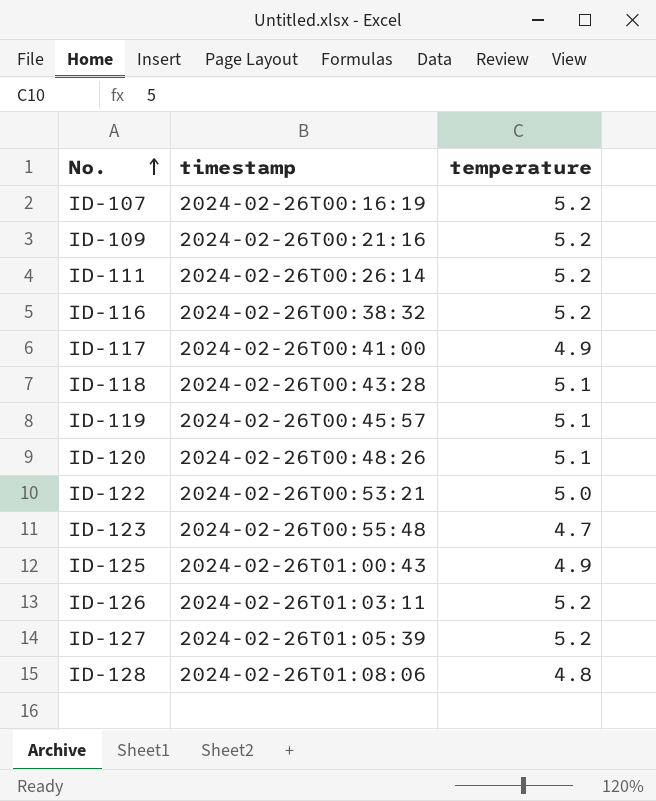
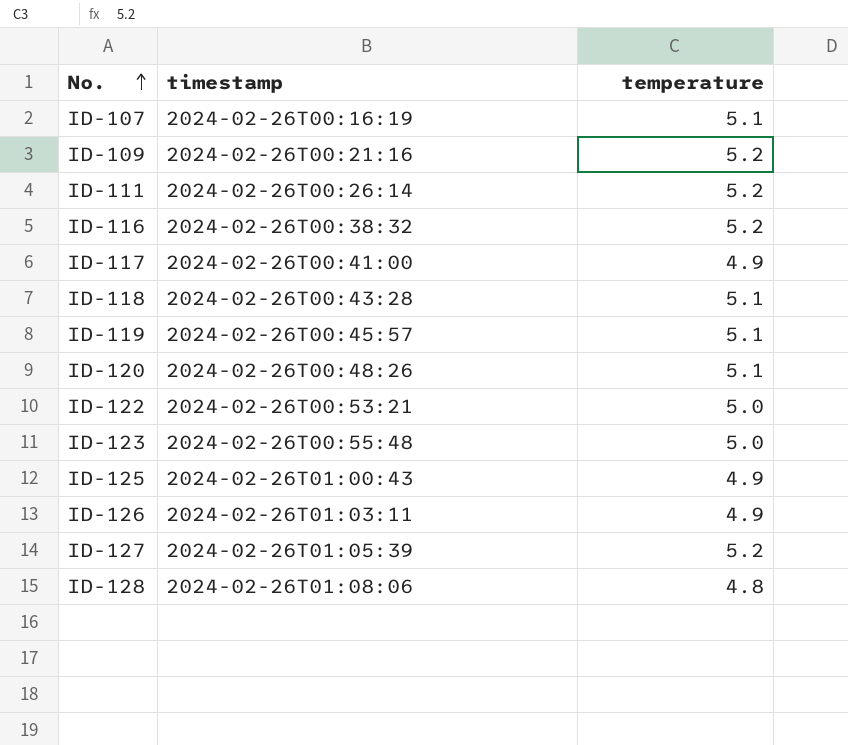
ID-107 | temperature: 5.2 -> 5.1
ID-123 | temperature: 4.7 -> 5.0
ID-126 | temperature: 5.2 -> 4.9

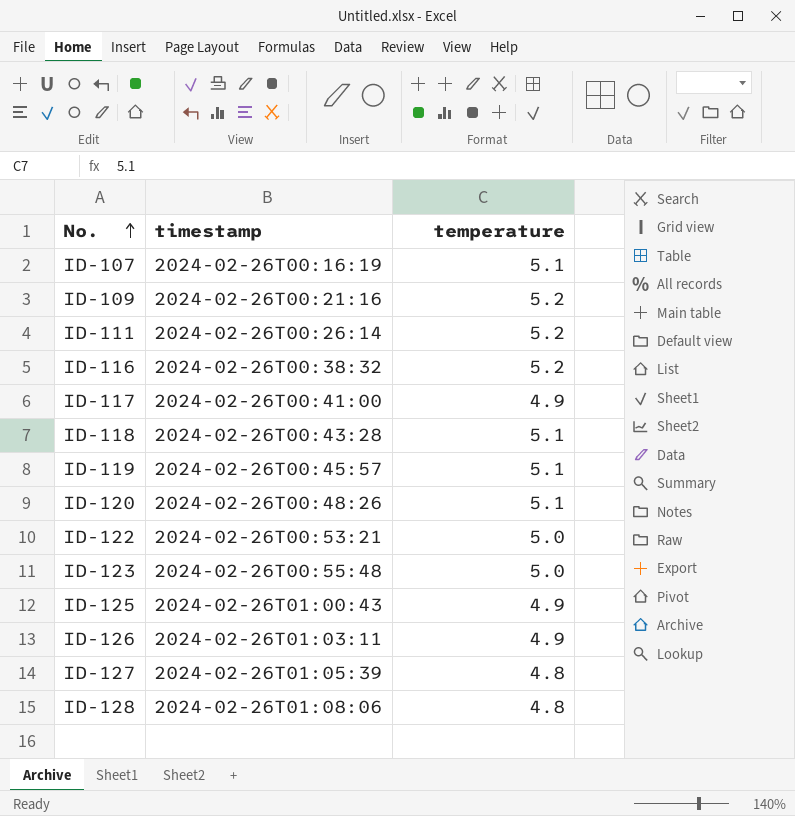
ID-127 | temperature: 5.2 -> 4.8

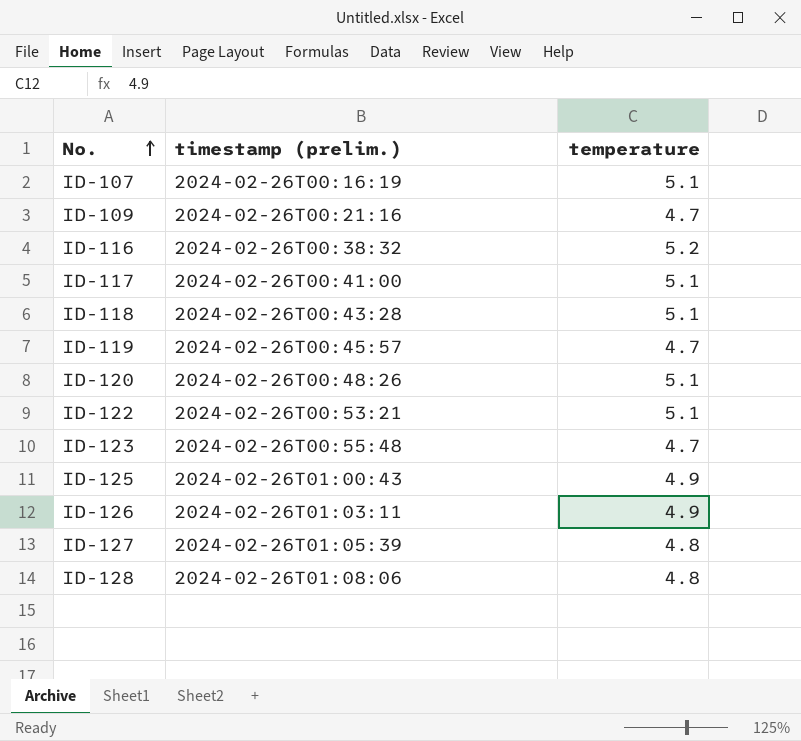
column name: timestamp -> timestamp (prelim.)
row ID-111: 2024-02-26T00:26:14 | 5.2 -> none
ID-109 | temperature: 5.2 -> 4.7
ID-117 | temperature: 4.9 -> 5.1
ID-119 | temperature: 5.1 -> 4.7
ID-122 | temperature: 5.0 -> 5.1
ID-123 | temperature: 5.0 -> 4.7

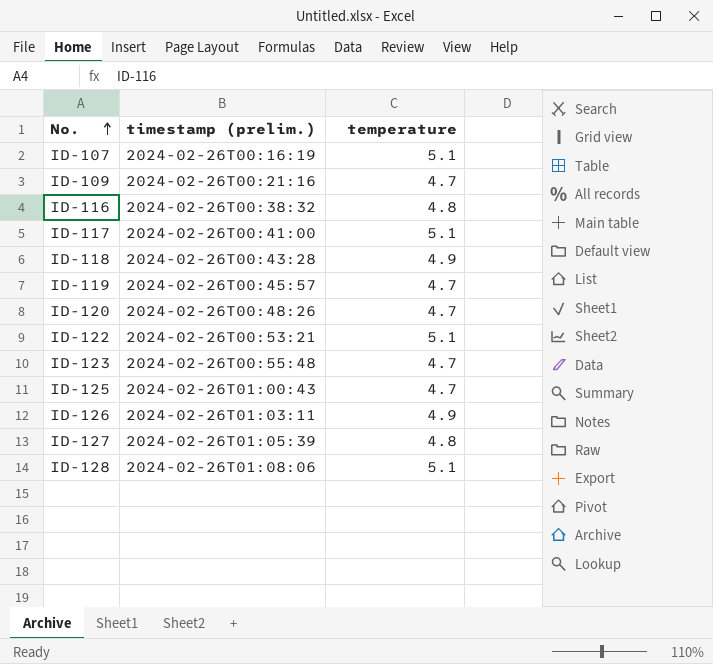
ID-116 | temperature: 5.2 -> 4.8
ID-118 | temperature: 5.1 -> 4.9
ID-120 | temperature: 5.1 -> 4.7
ID-125 | temperature: 4.9 -> 4.7
ID-128 | temperature: 4.8 -> 5.1

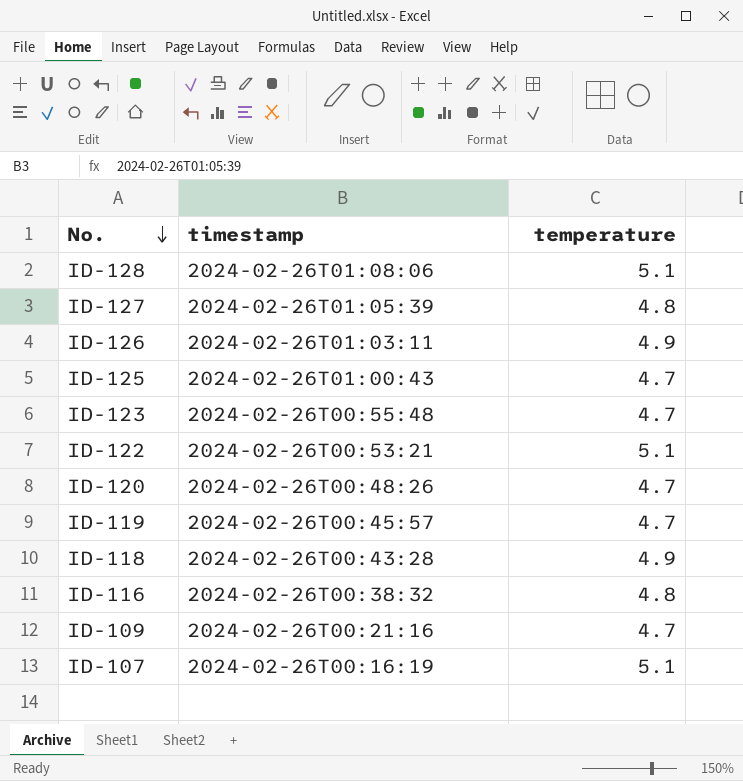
row order: No. ascending -> No. descending
column name: timestamp (prelim.) -> timestamp
row ID-117: 2024-02-26T00:41:00 | 5.1 -> none

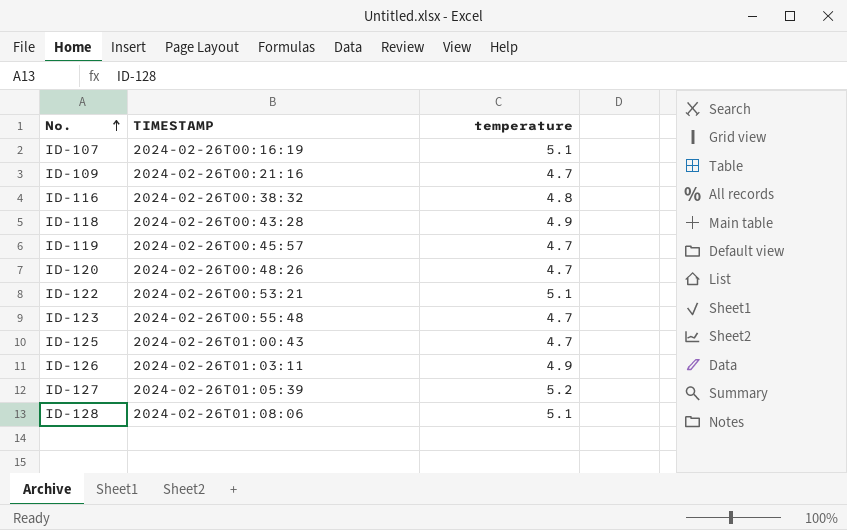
row order: No. descending -> No. ascending
column name: timestamp -> TIMESTAMP
ID-127 | temperature: 4.8 -> 5.2

